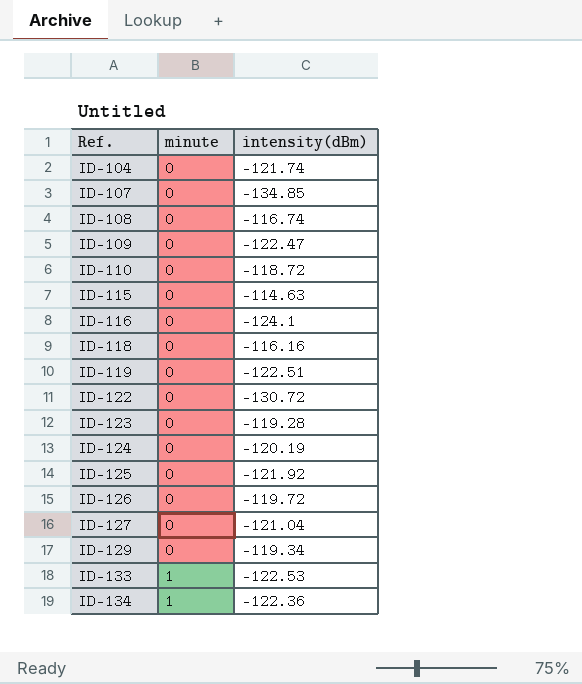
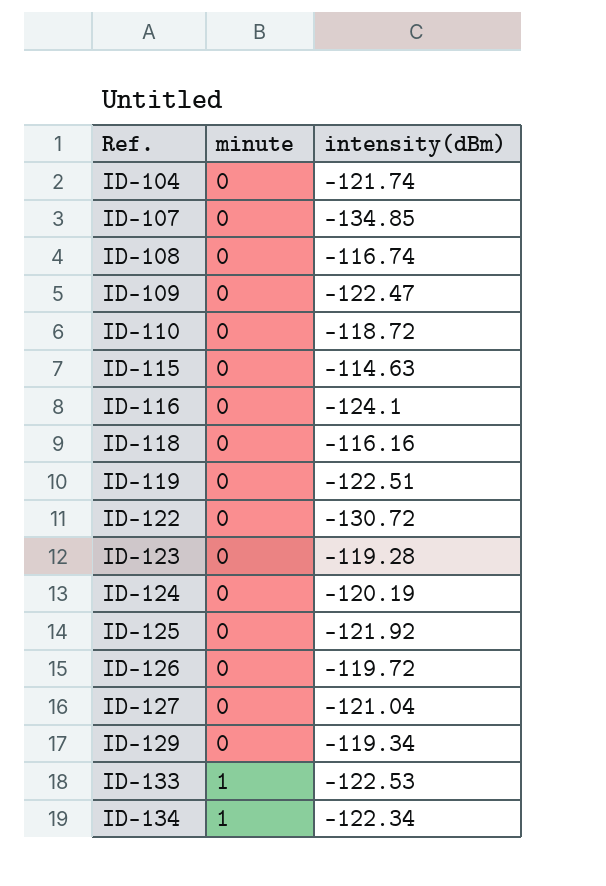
ID-134 | intensity(dBm): -122.36 -> -122.34

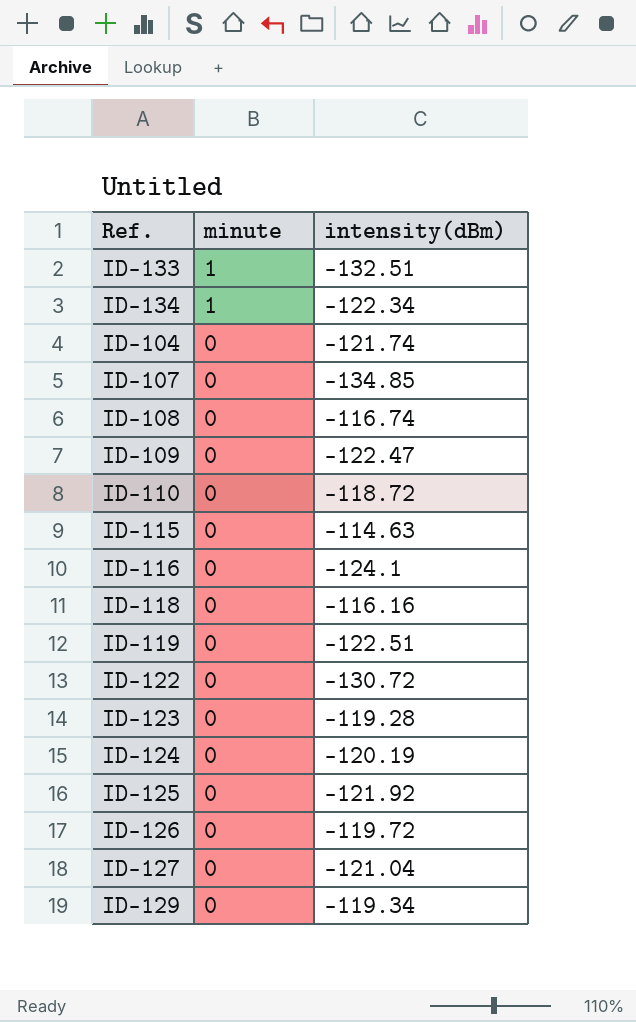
row order: Ref. ascending -> minute descending
ID-133 | intensity(dBm): -122.53 -> -132.51

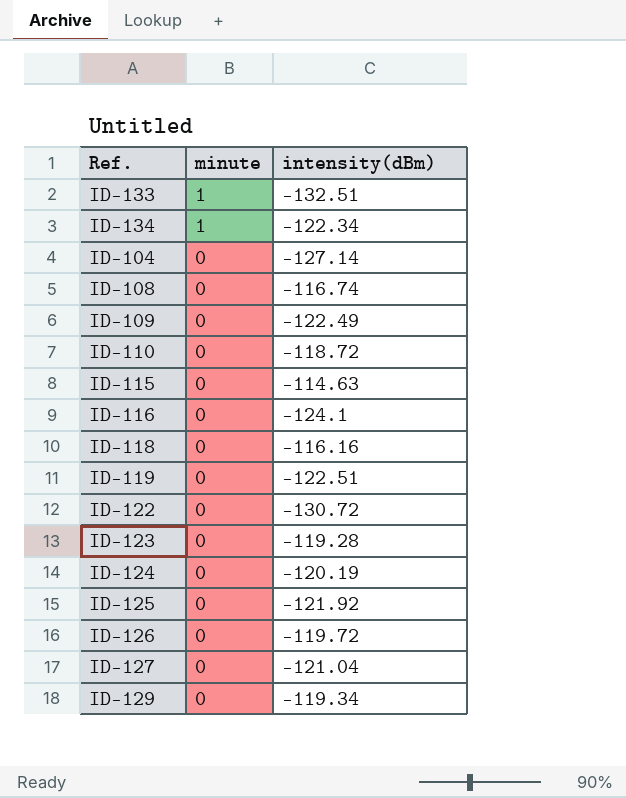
row ID-107: 0 | -134.85 -> none
ID-104 | intensity(dBm): -121.74 -> -127.14
ID-109 | intensity(dBm): -122.47 -> -122.49

